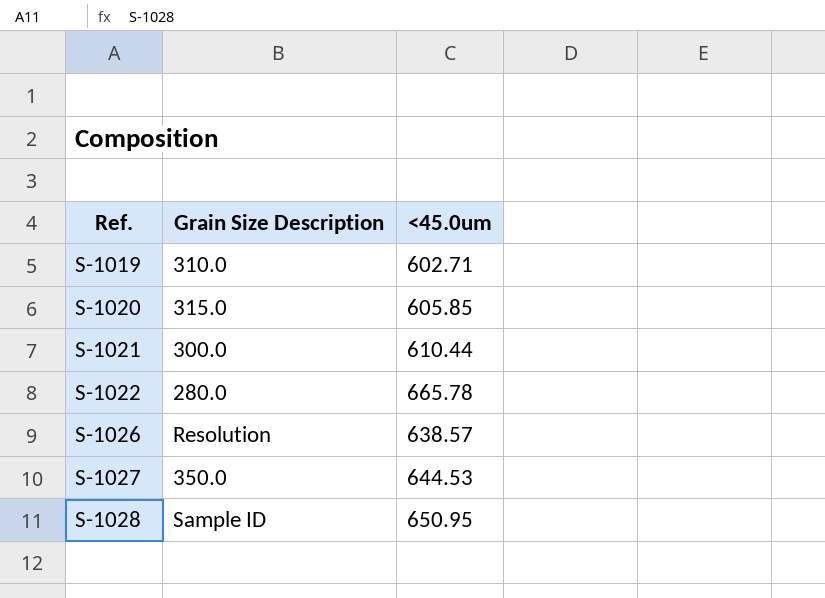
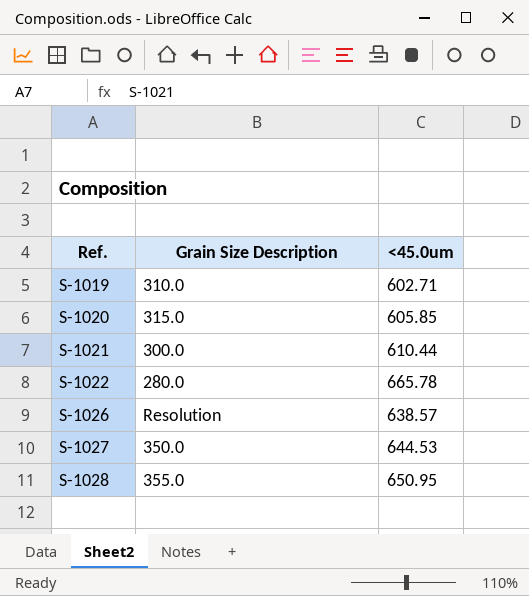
S-1028 | Grain Size Description: Sample ID -> 355.0

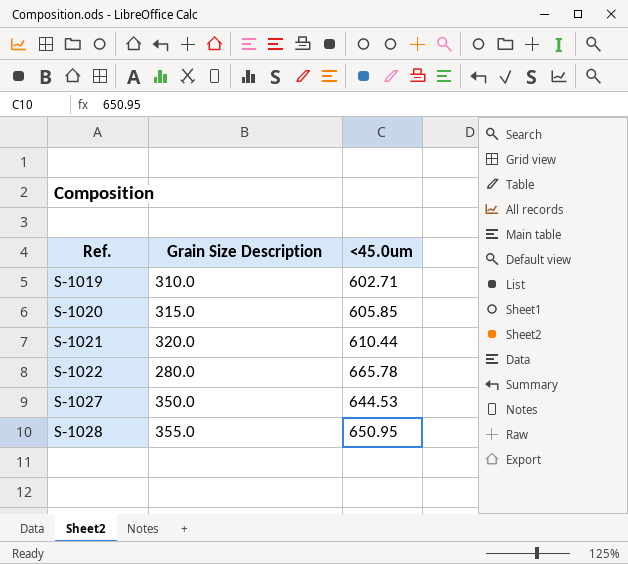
row S-1026: Resolution | 638.57 -> none
S-1021 | Grain Size Description: 300.0 -> 320.0

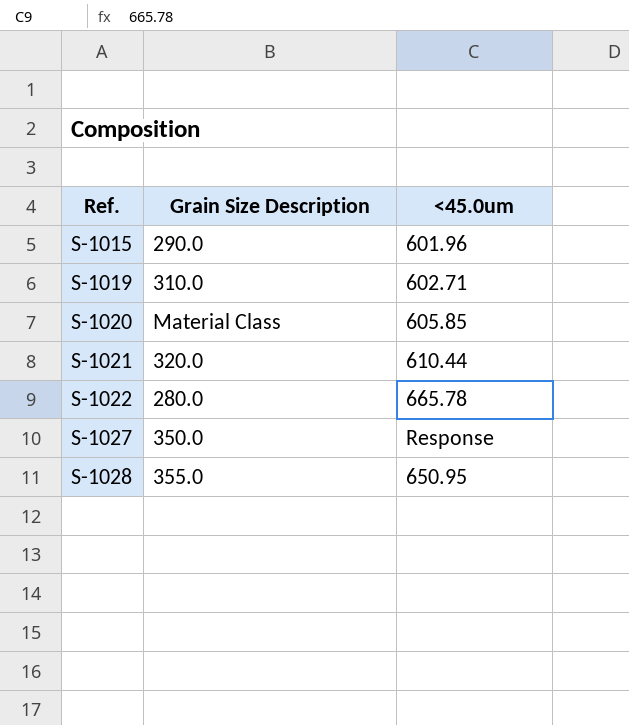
row S-1015: none -> 290.0 | 601.96
S-1020 | Grain Size Description: 315.0 -> Material Class
S-1027 | <45.0um: 644.53 -> Response

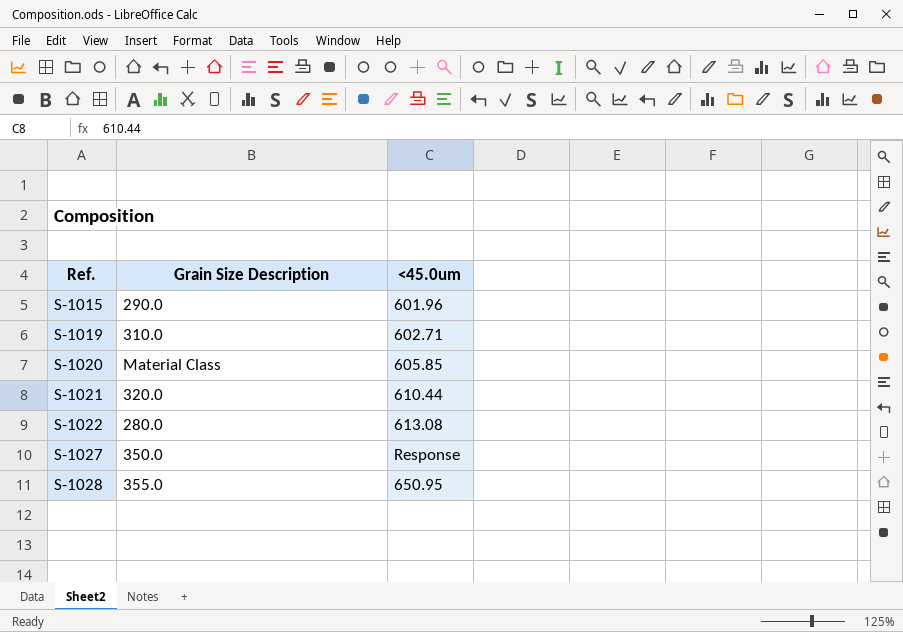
S-1022 | <45.0um: 665.78 -> 613.08

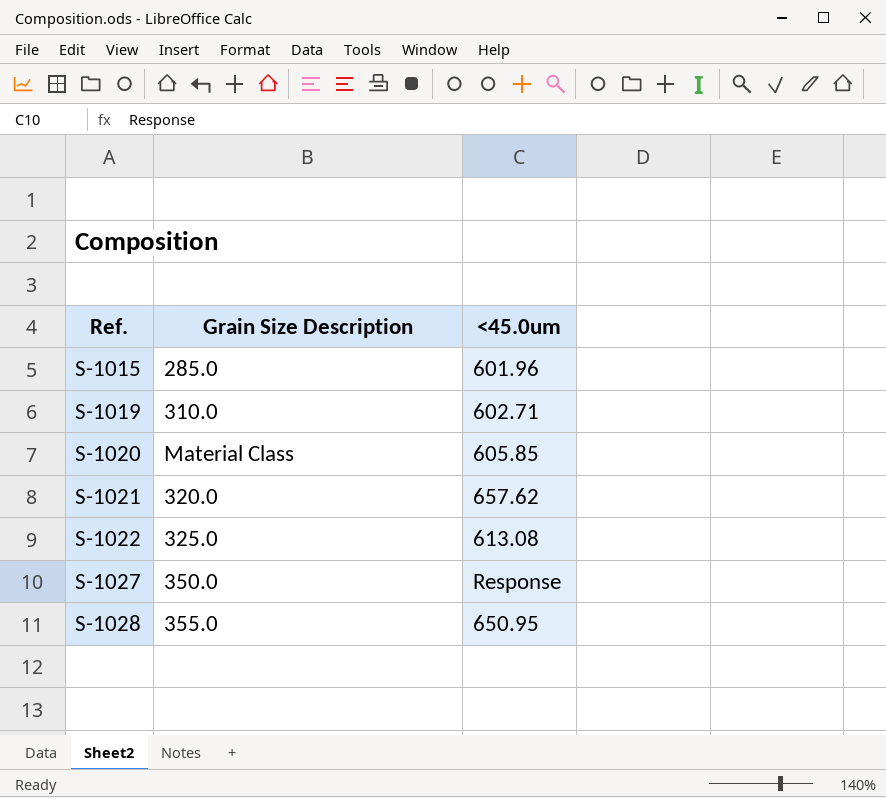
S-1015 | Grain Size Description: 290.0 -> 285.0
S-1021 | <45.0um: 610.44 -> 657.62
S-1022 | Grain Size Description: 280.0 -> 325.0

